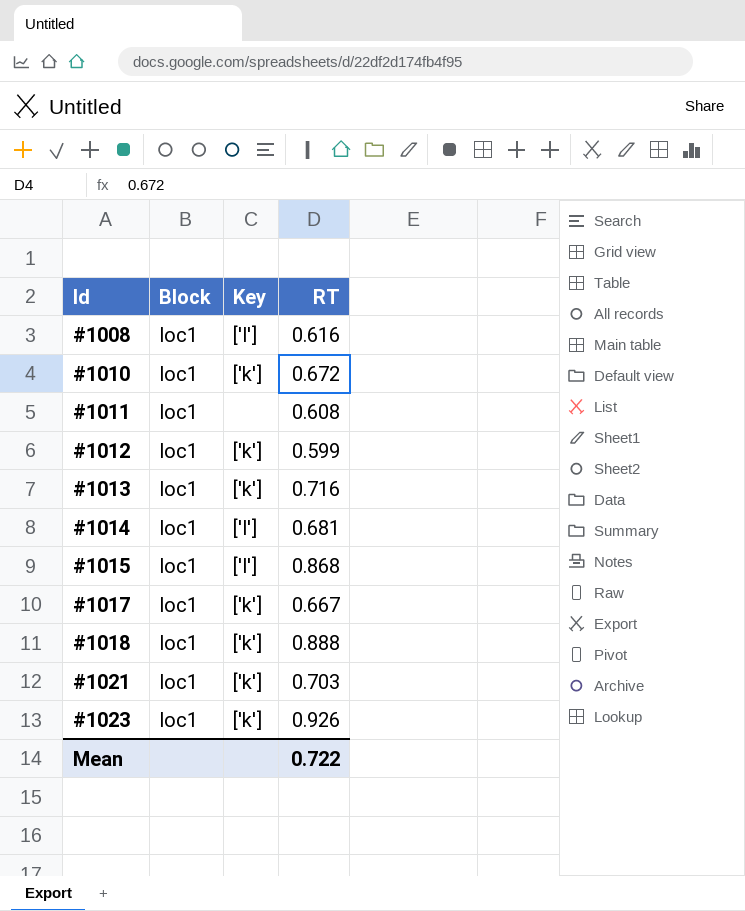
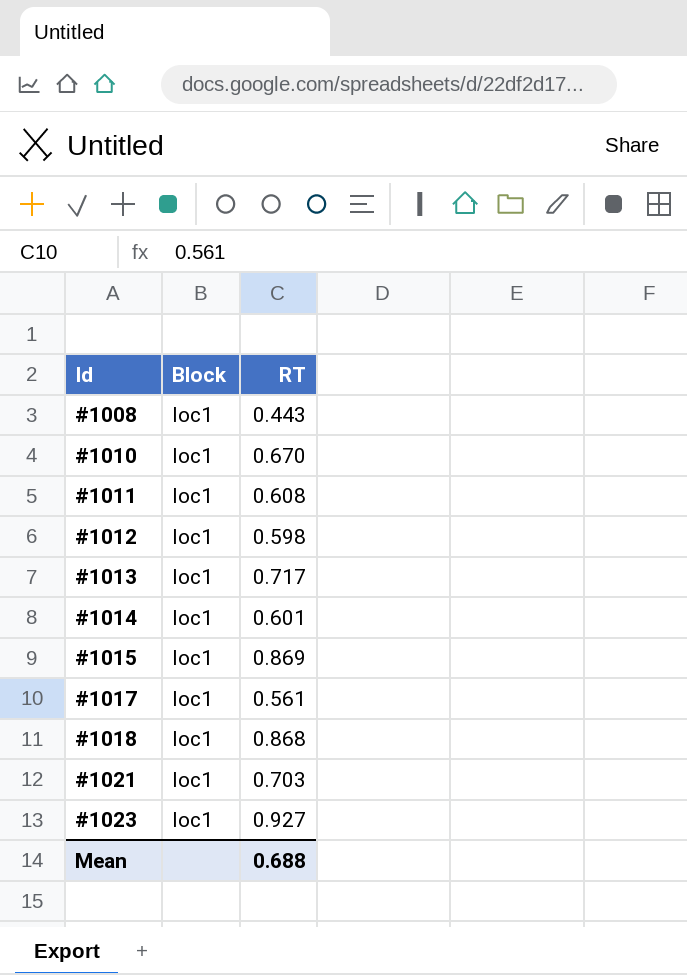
column Key | position: 3 -> none
#1008 | RT: 0.616 -> 0.443
#1010 | RT: 0.672 -> 0.670
#1012 | RT: 0.599 -> 0.598
#1013 | RT: 0.716 -> 0.717
#1014 | RT: 0.681 -> 0.601
#1015 | RT: 0.868 -> 0.869
#1017 | RT: 0.667 -> 0.561
#1018 | RT: 0.888 -> 0.868
#1023 | RT: 0.926 -> 0.927
Mean | RT: 0.722 -> 0.688

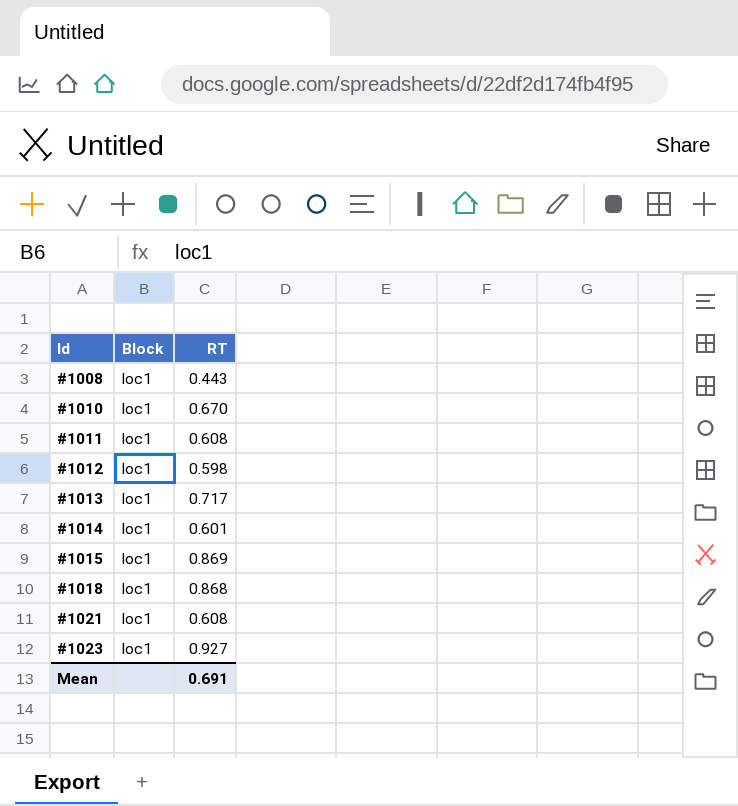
row #1017: loc1 | 0.561 -> none
#1021 | RT: 0.703 -> 0.608
Mean | RT: 0.688 -> 0.691

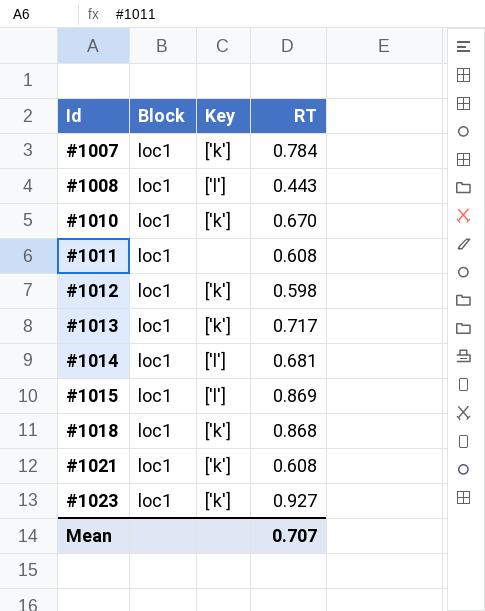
column Key | position: none -> 3
row #1007: none -> loc1 | ['k'] | 0.784
#1014 | RT: 0.601 -> 0.681
Mean | RT: 0.691 -> 0.707

